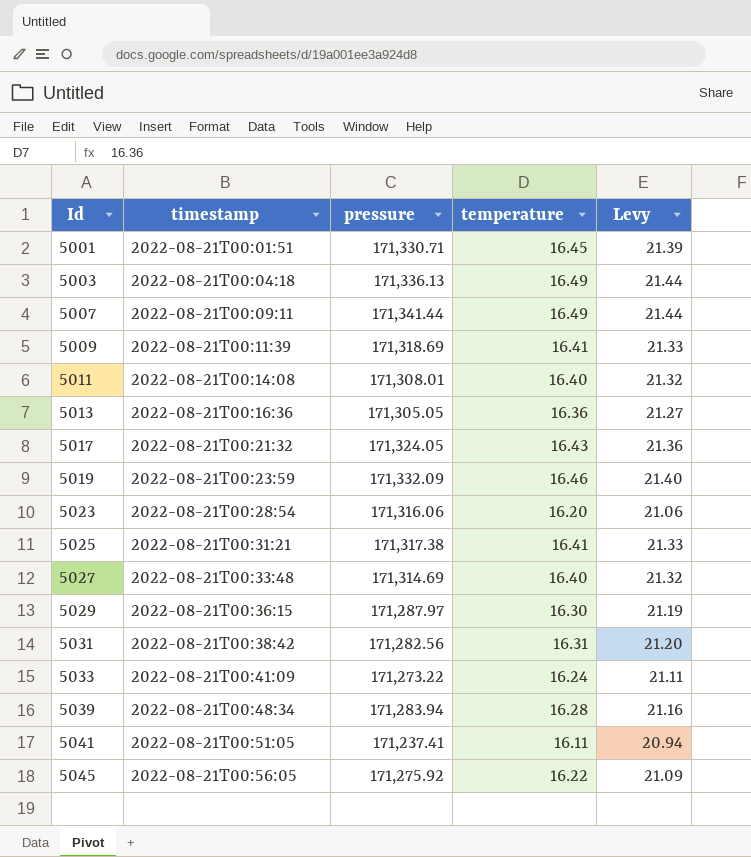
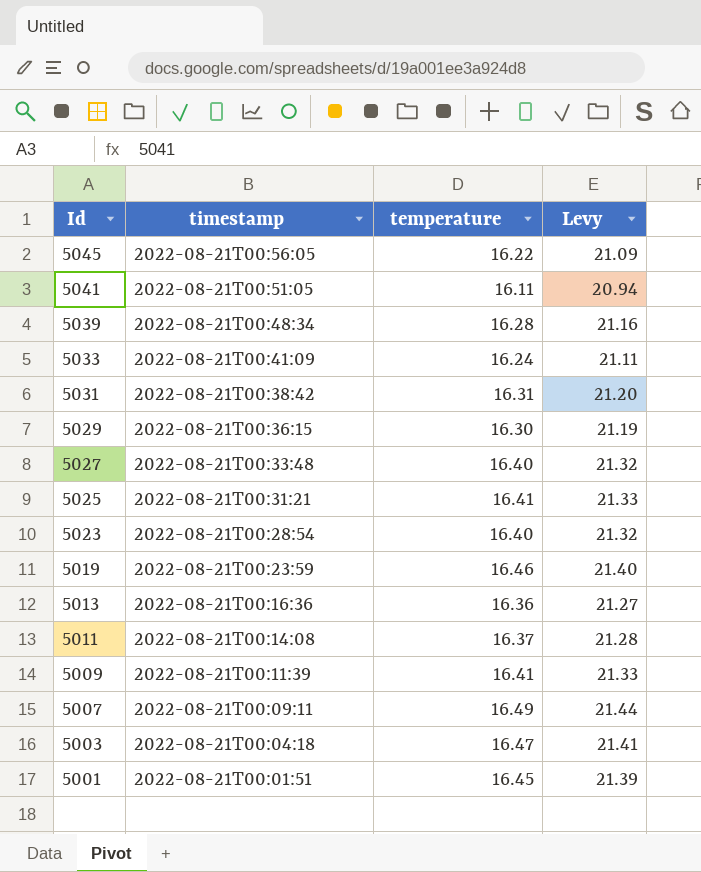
row order: Id ascending -> Id descending
column pressure | position: 3 -> none
row 5017: 2022-08-21T00:21:32 | 171,324.05 | 16.43 | 21.36 -> none
5023 | temperature: 16.20 -> 16.40
5023 | Levy: 21.06 -> 21.32
5011 | temperature: 16.40 -> 16.37
5011 | Levy: 21.32 -> 21.28
5003 | temperature: 16.49 -> 16.47
5003 | Levy: 21.44 -> 21.41

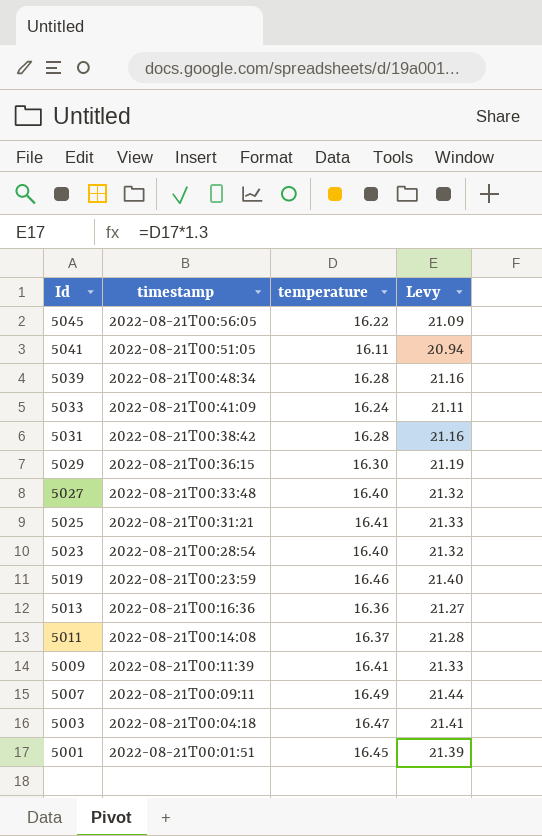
5031 | temperature: 16.31 -> 16.28
5031 | Levy: 21.20 -> 21.16

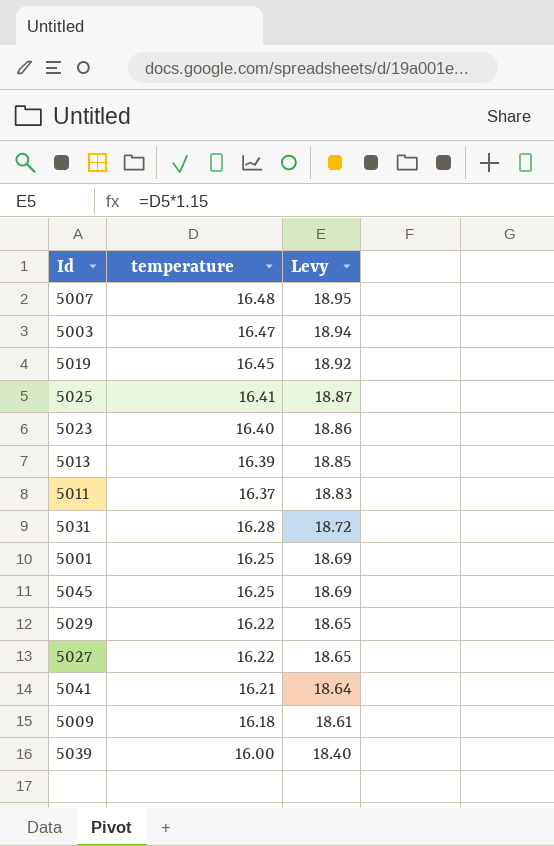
row order: Id descending -> temperature descending
column timestamp | position: 2 -> none
column Levy | formula: [temperature] * 1.3 -> [temperature] * 1.15
row 5033: 2022-08-21T00:41:09 | 16.24 | 21.11 -> none
5007 | temperature: 16.49 -> 16.48
5019 | temperature: 16.46 -> 16.45
5013 | temperature: 16.36 -> 16.39
5001 | temperature: 16.45 -> 16.25
5045 | temperature: 16.22 -> 16.25
5029 | temperature: 16.30 -> 16.22
5027 | temperature: 16.40 -> 16.22
5041 | temperature: 16.11 -> 16.21
5009 | temperature: 16.41 -> 16.18
5039 | temperature: 16.28 -> 16.00

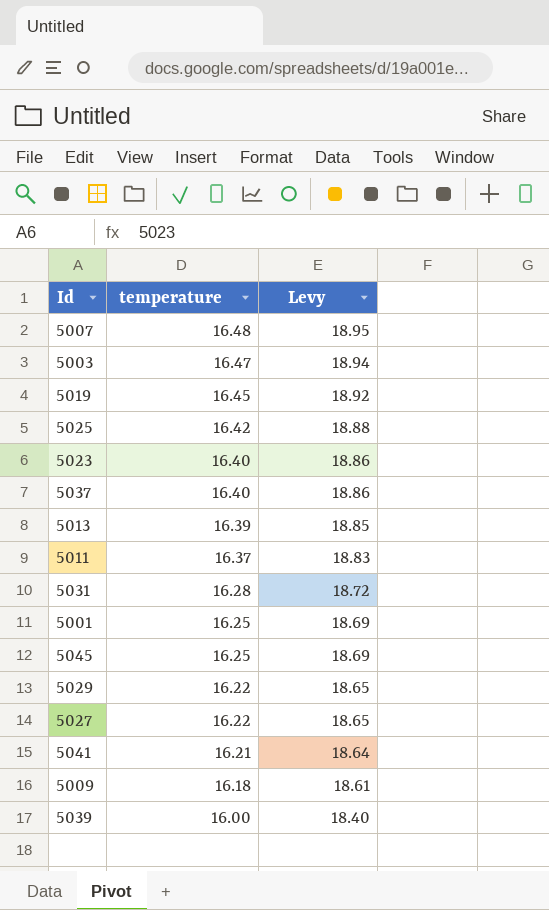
5025 | temperature: 16.41 -> 16.42
5025 | Levy: 18.87 -> 18.88
row 5037: none -> 16.40 | 18.86

